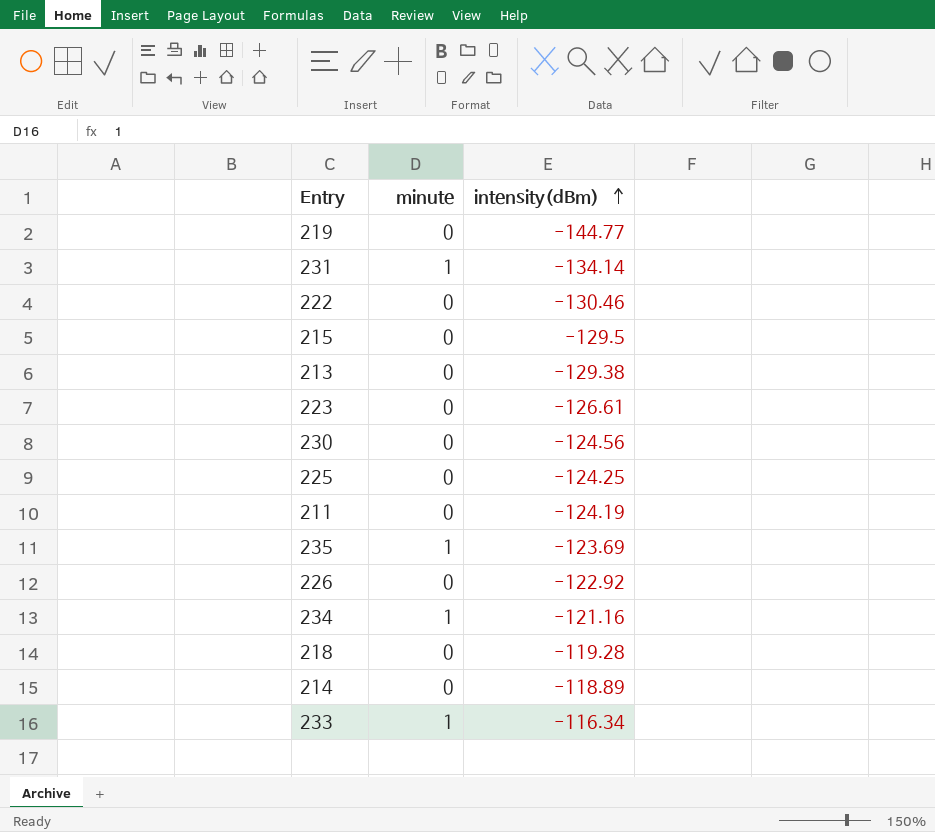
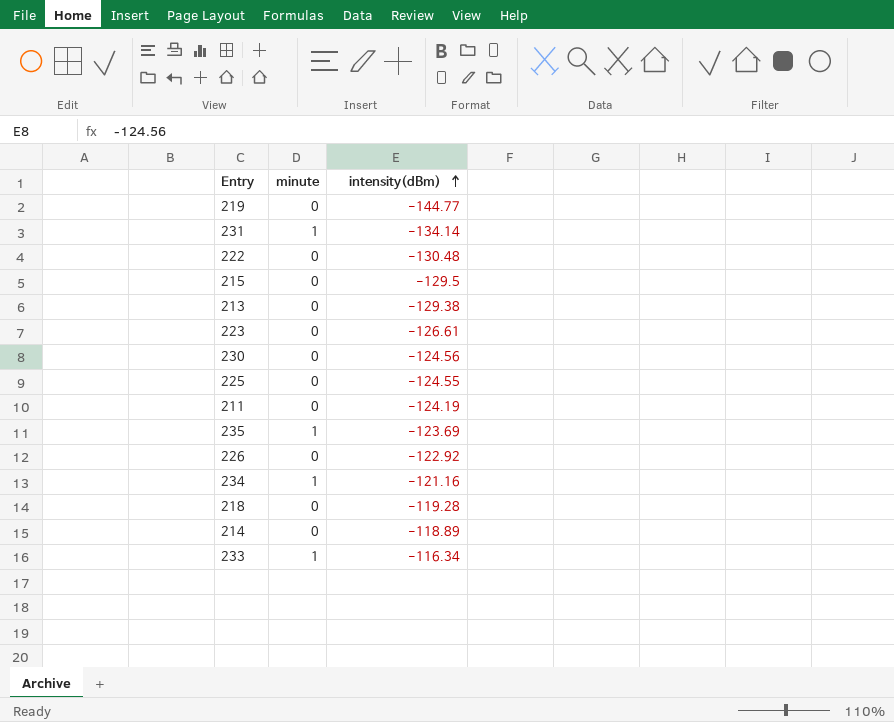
222 | intensity(dBm): -130.46 -> -130.48
225 | intensity(dBm): -124.25 -> -124.55

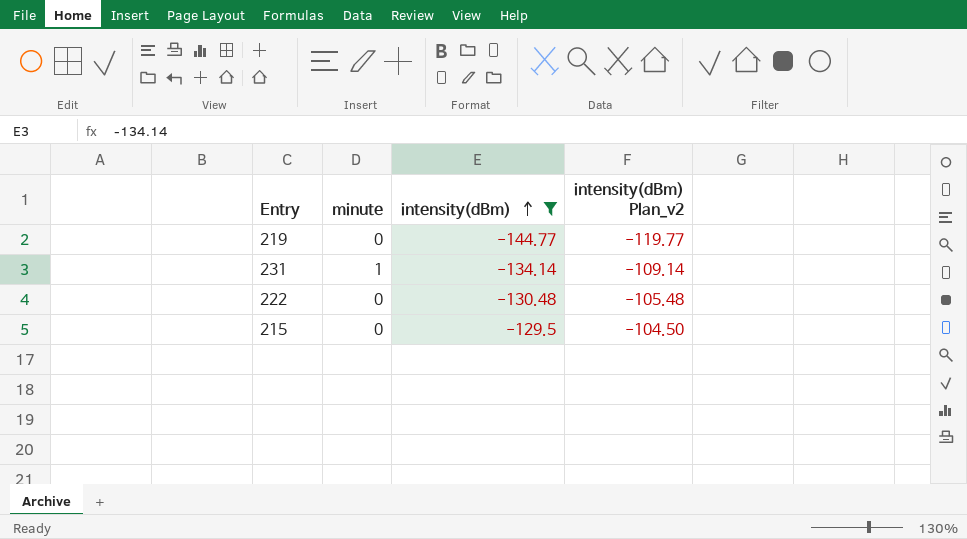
filter: none -> intensity(dBm) <= -129.5
column intensity(dBm) Plan_v2 | formula: none -> [intensity(dBm)] + 25

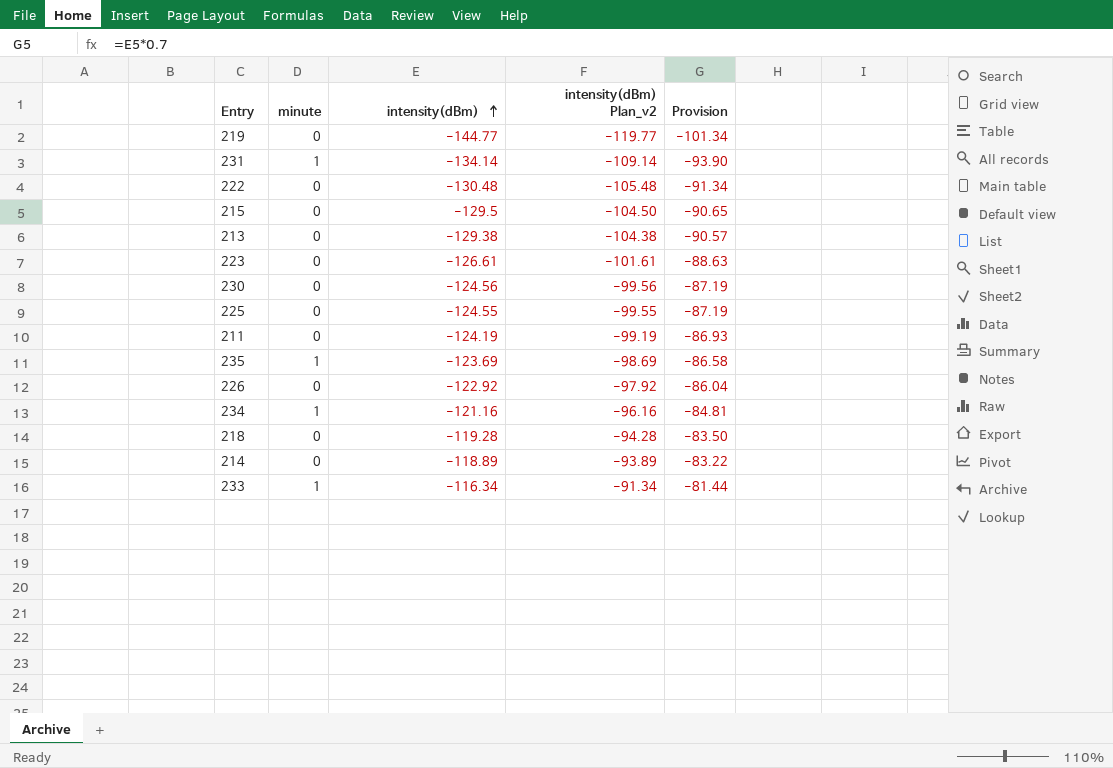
filter: intensity(dBm) <= -129.5 -> none
column Provision | formula: none -> [intensity(dBm)] * 0.7

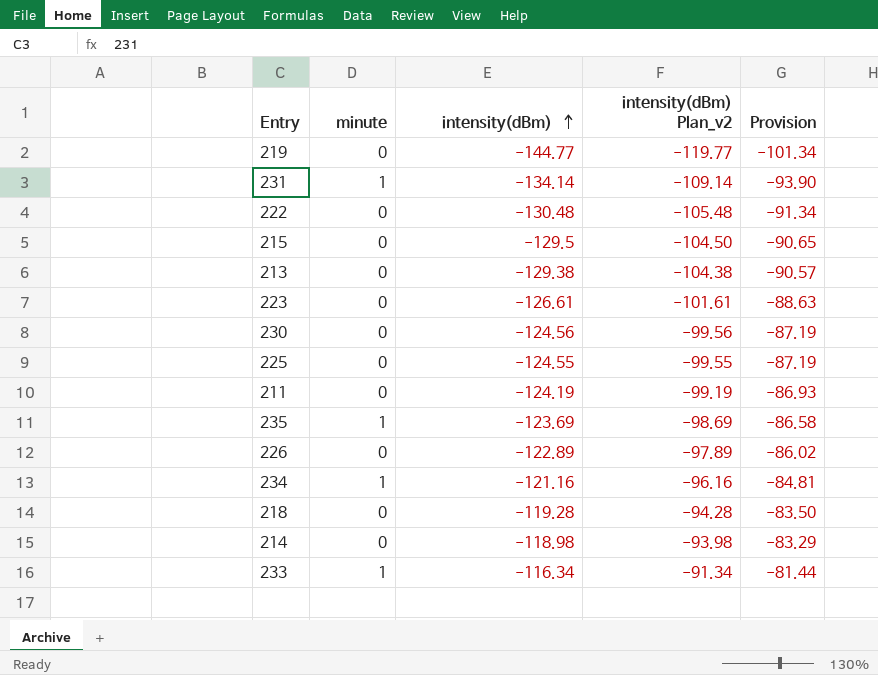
226 | intensity(dBm): -122.92 -> -122.89
226 | intensity(dBm) Plan_v2: -97.92 -> -97.89
226 | Provision: -86.04 -> -86.02
214 | intensity(dBm): -118.89 -> -118.98
214 | intensity(dBm) Plan_v2: -93.89 -> -93.98
214 | Provision: -83.22 -> -83.29

